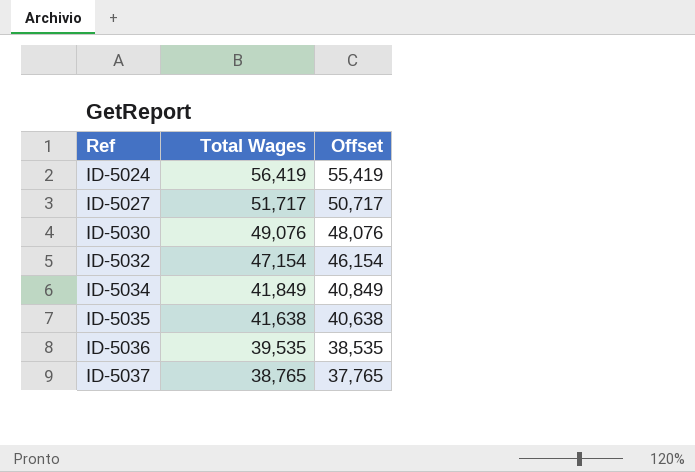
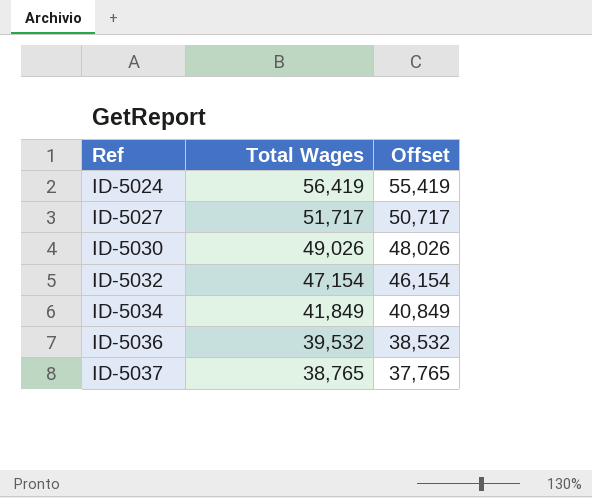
row ID-5035: 41,638 | 40,638 -> none
ID-5030 | Total Wages: 49,076 -> 49,026
ID-5030 | Offset: 48,076 -> 48,026
ID-5036 | Total Wages: 39,535 -> 39,532
ID-5036 | Offset: 38,535 -> 38,532

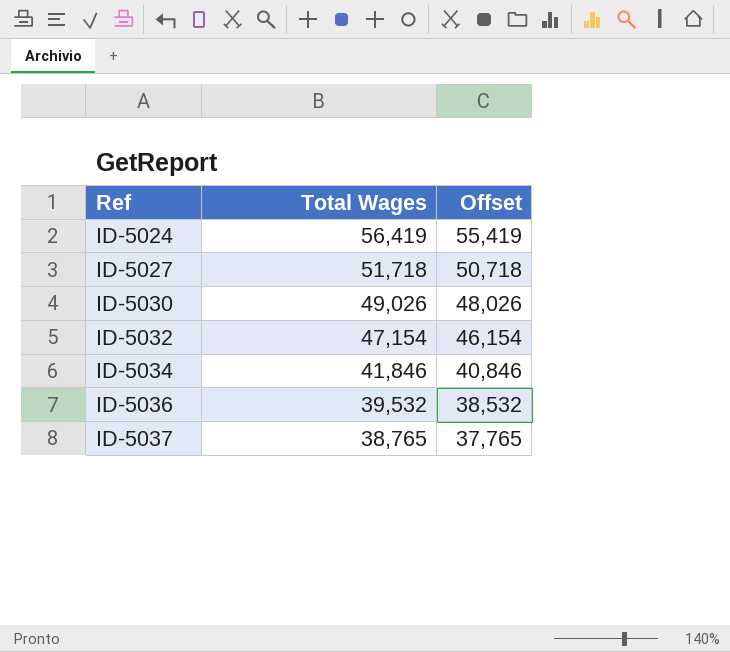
ID-5027 | Total Wages: 51,717 -> 51,718
ID-5027 | Offset: 50,717 -> 50,718
ID-5034 | Total Wages: 41,849 -> 41,846
ID-5034 | Offset: 40,849 -> 40,846

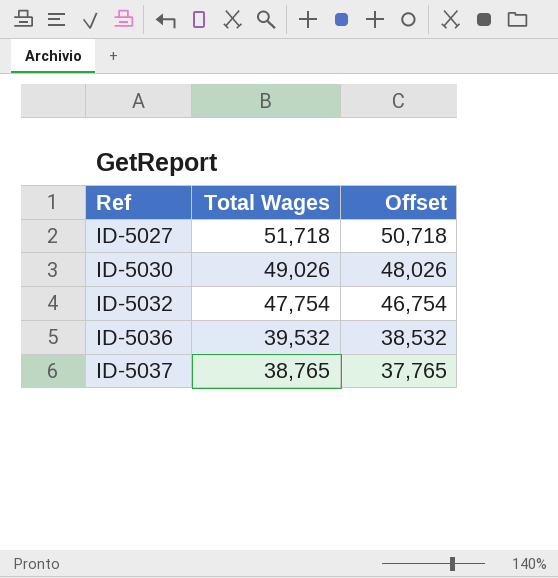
row ID-5024: 56,419 | 55,419 -> none
row ID-5034: 41,846 | 40,846 -> none
ID-5032 | Total Wages: 47,154 -> 47,754
ID-5032 | Offset: 46,154 -> 46,754

